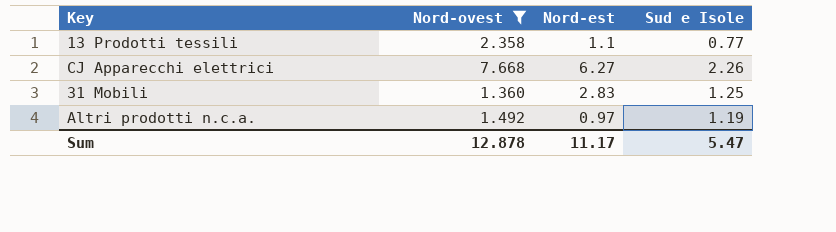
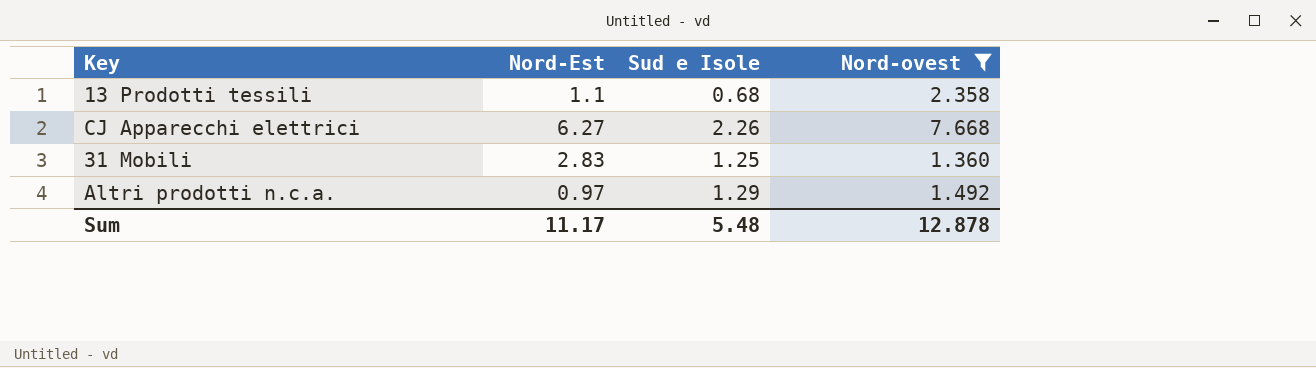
column name: Nord-est -> Nord-Est
column Nord-ovest | position: 2 -> 4
13 Prodotti tessili | Sud e Isole: 0.77 -> 0.68
Altri prodotti n.c.a. | Sud e Isole: 1.19 -> 1.29
Sum | Sud e Isole: 5.47 -> 5.48

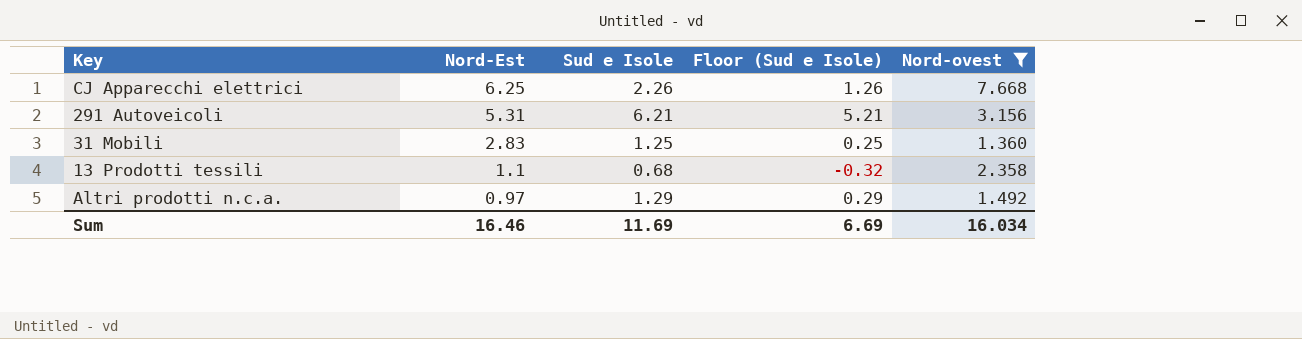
row order: none -> Nord-Est descending
column Floor (Sud e Isole) | formula: none -> [Sud e Isole] - 1
CJ Apparecchi elettrici | Nord-Est: 6.27 -> 6.25
row 291 Autoveicoli: none -> 5.31 | 6.21 | 5.21 | 3.156
Sum | Nord-Est: 11.17 -> 16.46
Sum | Sud e Isole: 5.48 -> 11.69
Sum | Nord-ovest: 12.878 -> 16.034

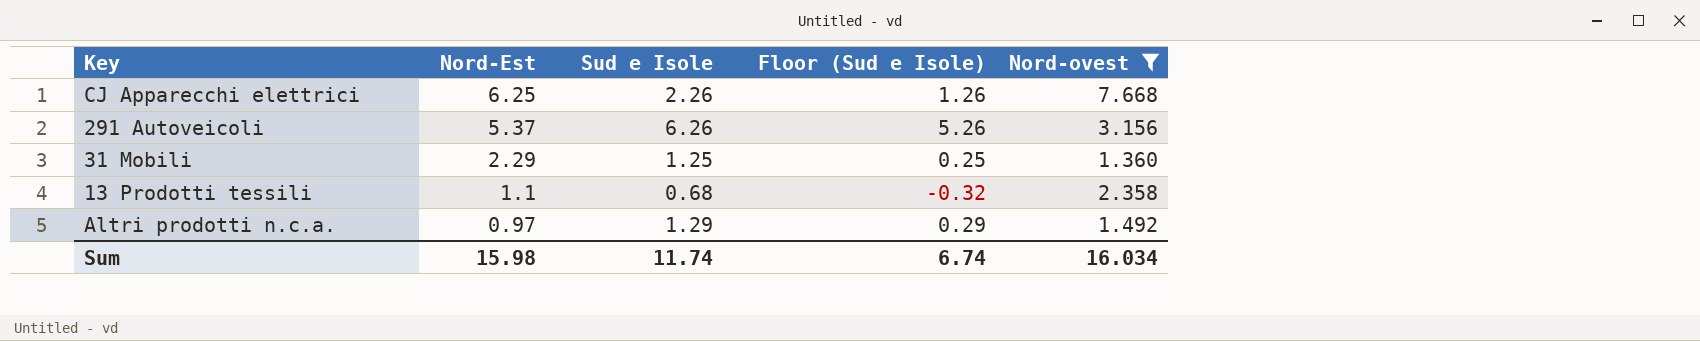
291 Autoveicoli | Nord-Est: 5.31 -> 5.37
291 Autoveicoli | Sud e Isole: 6.21 -> 6.26
291 Autoveicoli | Floor (Sud e Isole): 5.21 -> 5.26
31 Mobili | Nord-Est: 2.83 -> 2.29
Sum | Nord-Est: 16.46 -> 15.98
Sum | Sud e Isole: 11.69 -> 11.74
Sum | Floor (Sud e Isole): 6.69 -> 6.74

